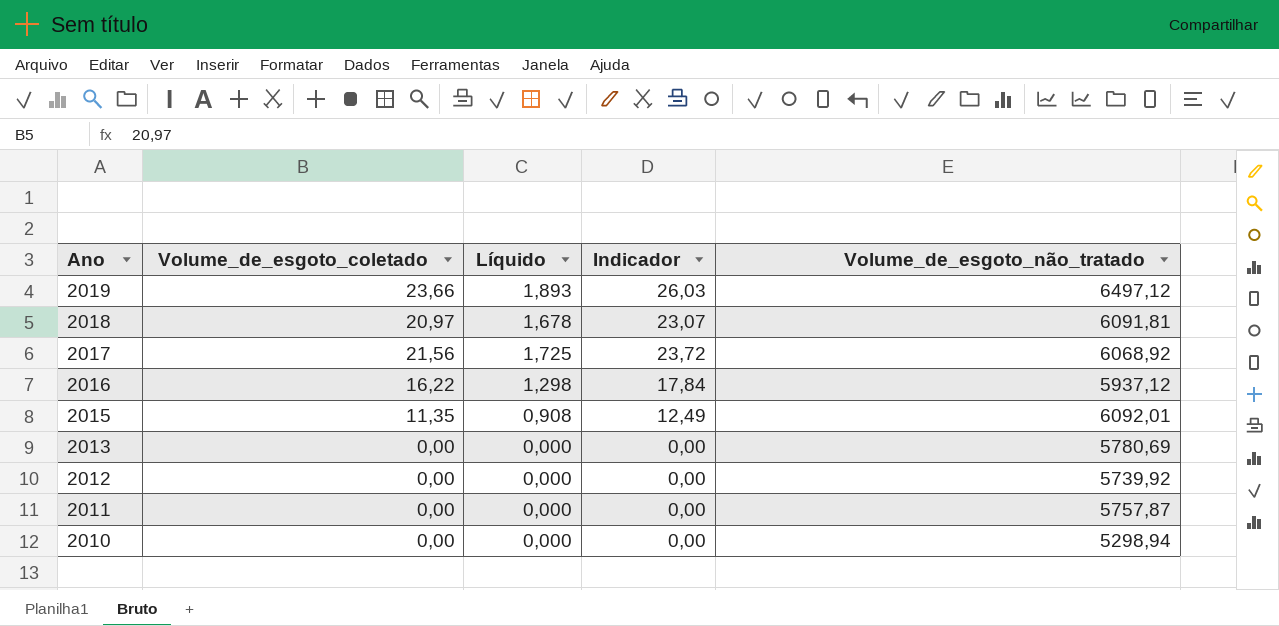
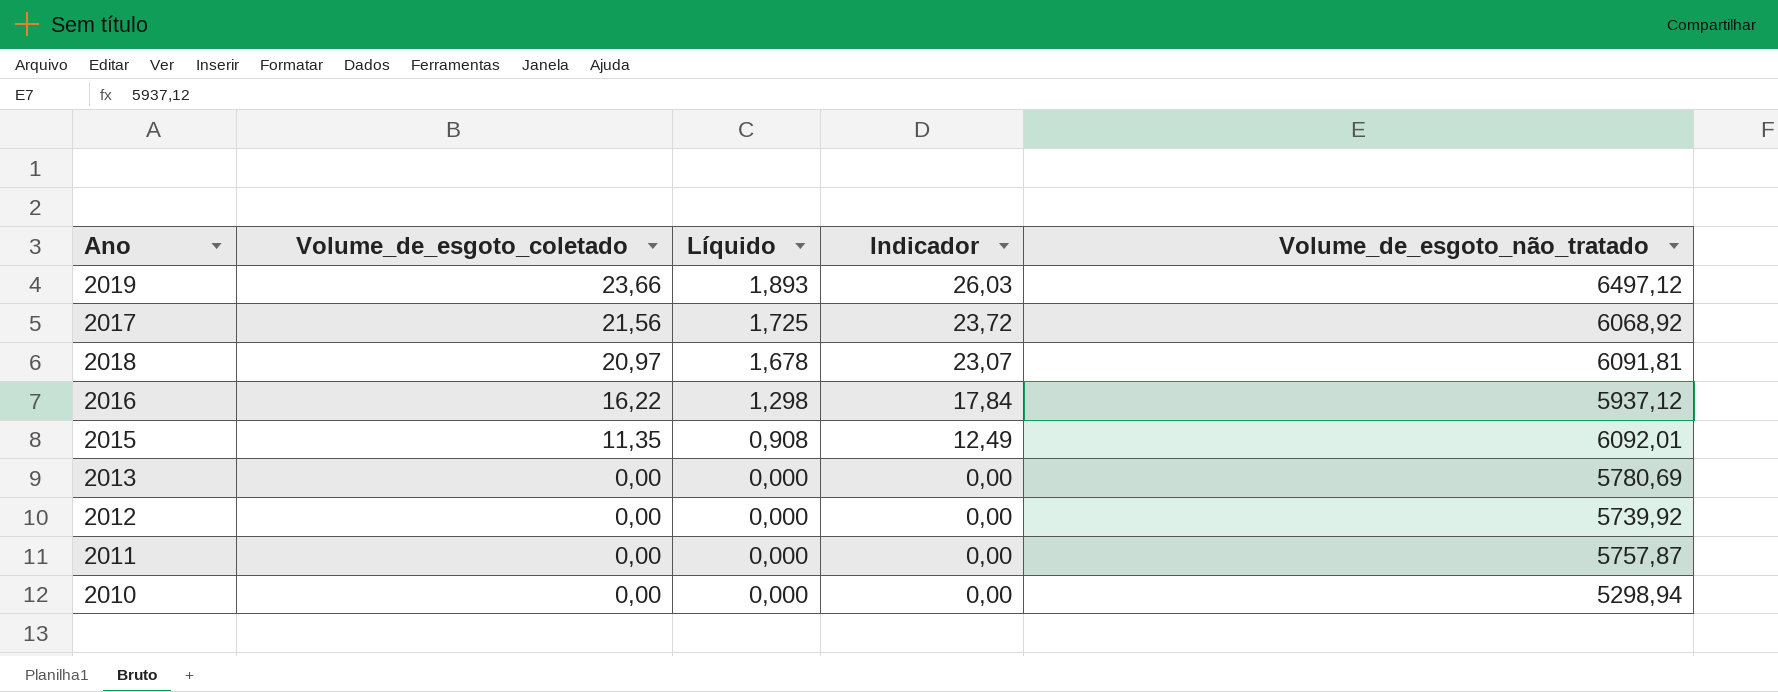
row order: Ano descending -> Volume_de_esgoto_coletado descending

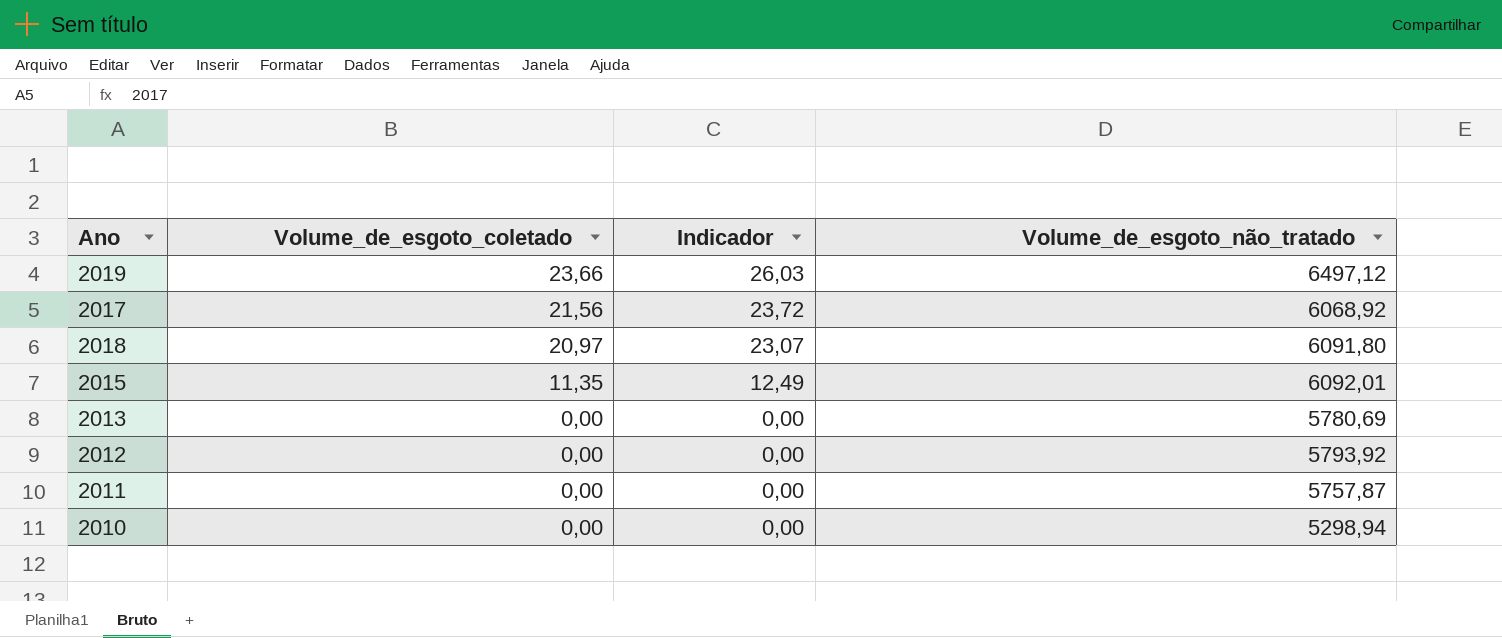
column Líquido | formula: [Volume_de_esgoto_coletado] * 0,08 -> none
row 2016: 16,22 | 1,298 | 17,84 | 5937,12 -> none
2018 | Volume_de_esgoto_não_tratado: 6091,81 -> 6091,80
2012 | Volume_de_esgoto_não_tratado: 5739,92 -> 5793,92

